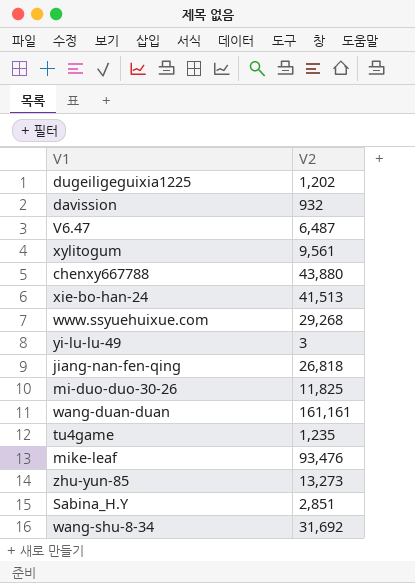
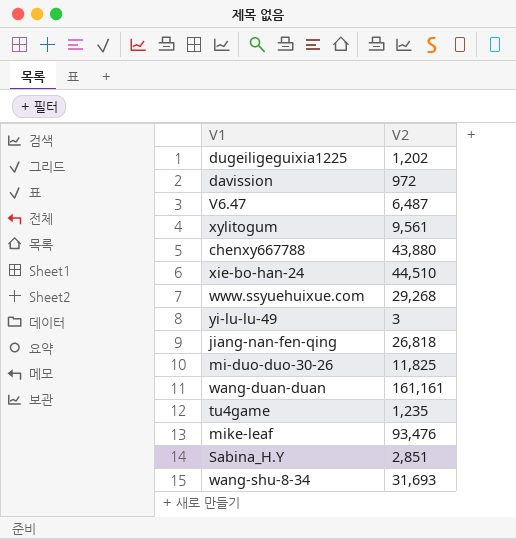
row zhu-yun-85: 13,273 -> none
davission | V2: 932 -> 972
xie-bo-han-24 | V2: 41,513 -> 44,510
wang-shu-8-34 | V2: 31,692 -> 31,693

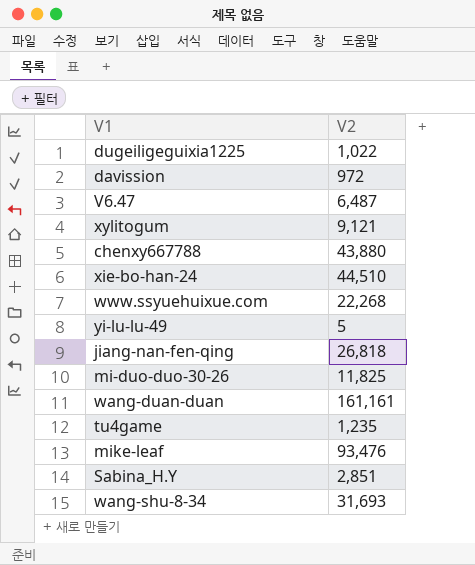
dugeiligeguixia1225 | V2: 1,202 -> 1,022
xylitogum | V2: 9,561 -> 9,121
www.ssyuehuixue.com | V2: 29,268 -> 22,268
yi-lu-lu-49 | V2: 3 -> 5

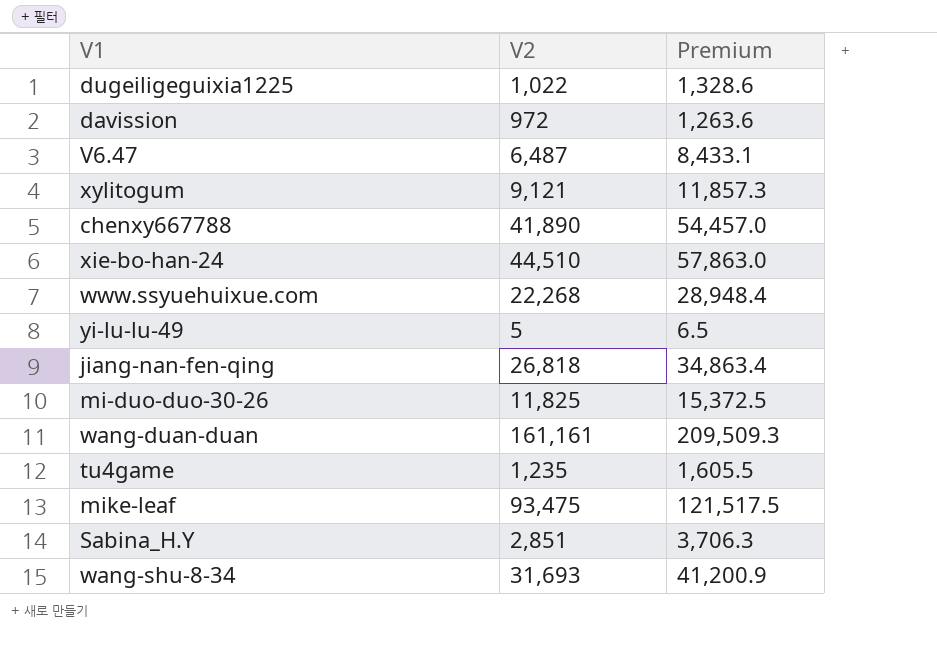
column Premium | formula: none -> [V2] * 1.3
chenxy667788 | V2: 43,880 -> 41,890
mike-leaf | V2: 93,476 -> 93,475

